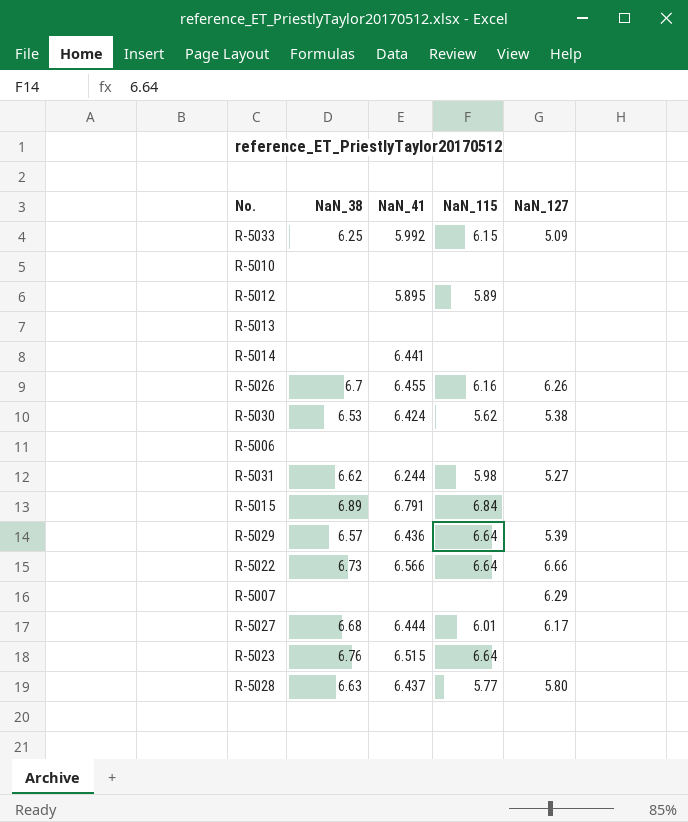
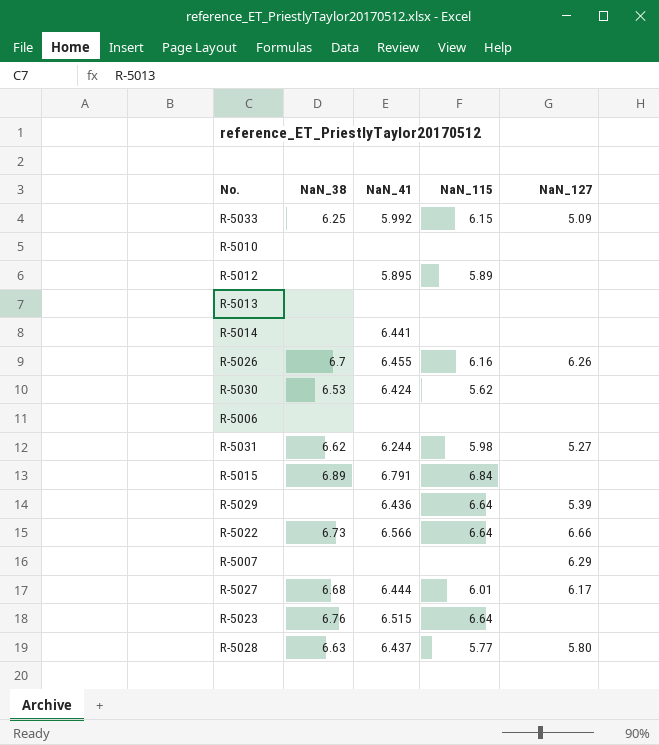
R-5030 | NaN_127: 5.38 -> none
R-5029 | NaN_38: 6.57 -> none

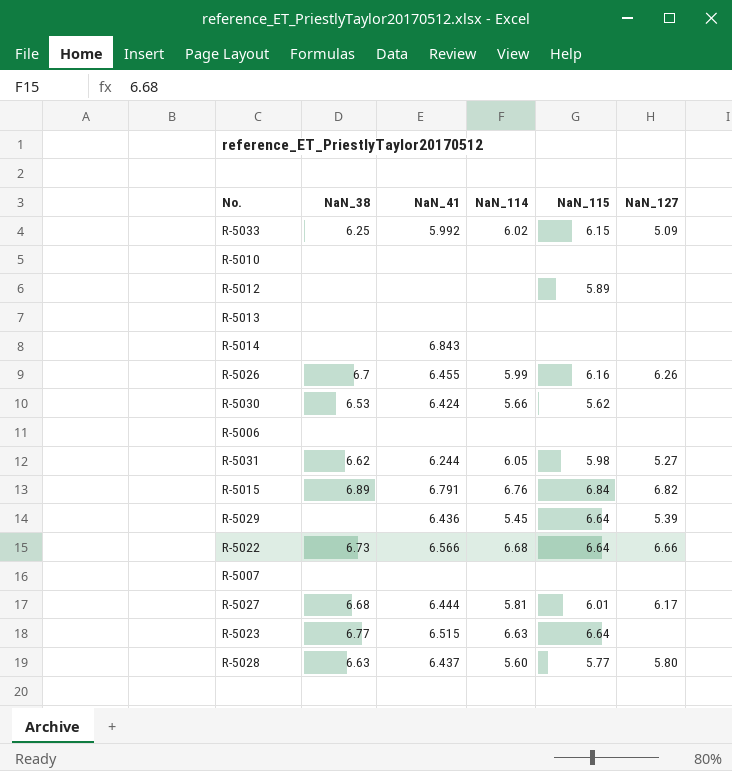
column NaN_114 | position: none -> 4
R-5012 | NaN_41: 5.895 -> none
R-5014 | NaN_41: 6.441 -> 6.843
R-5015 | NaN_127: none -> 6.82
R-5007 | NaN_127: 6.29 -> none
R-5023 | NaN_38: 6.76 -> 6.77

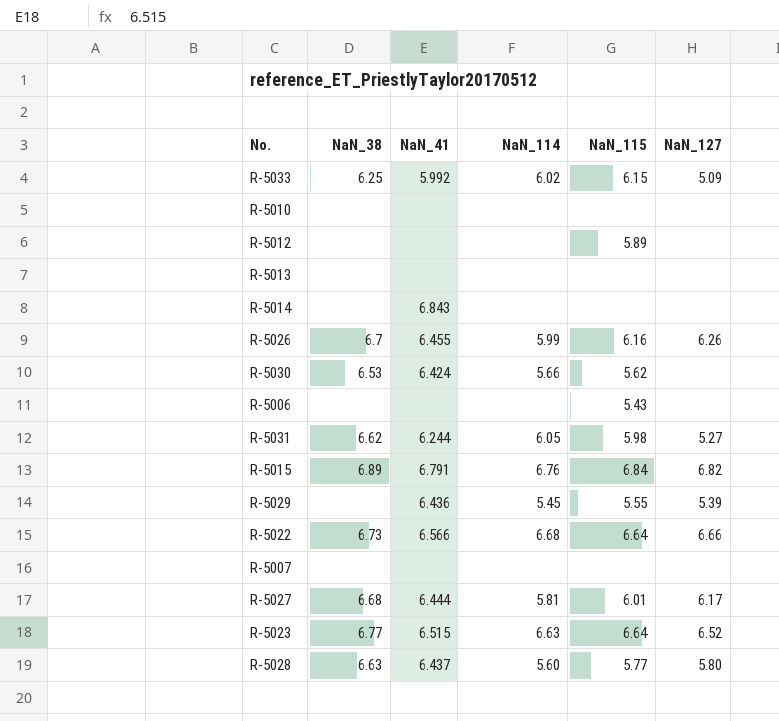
R-5006 | NaN_115: none -> 5.43
R-5029 | NaN_115: 6.64 -> 5.55
R-5023 | NaN_127: none -> 6.52

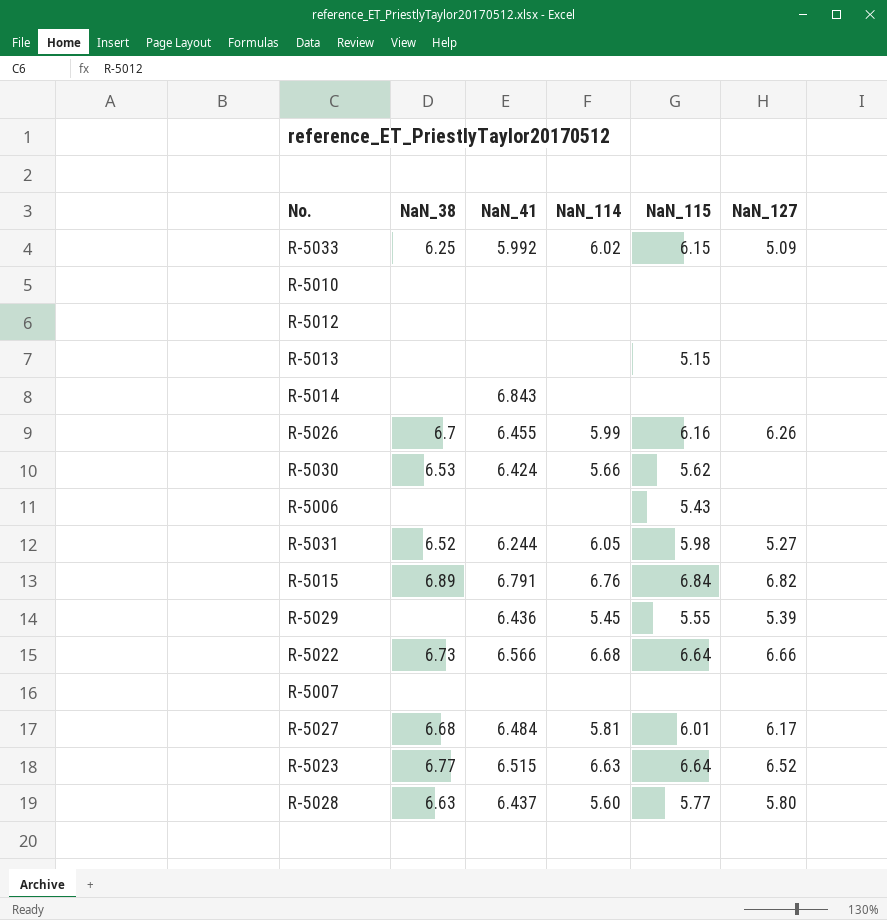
R-5012 | NaN_115: 5.89 -> none
R-5013 | NaN_115: none -> 5.15
R-5031 | NaN_38: 6.62 -> 6.52
R-5027 | NaN_41: 6.444 -> 6.484

